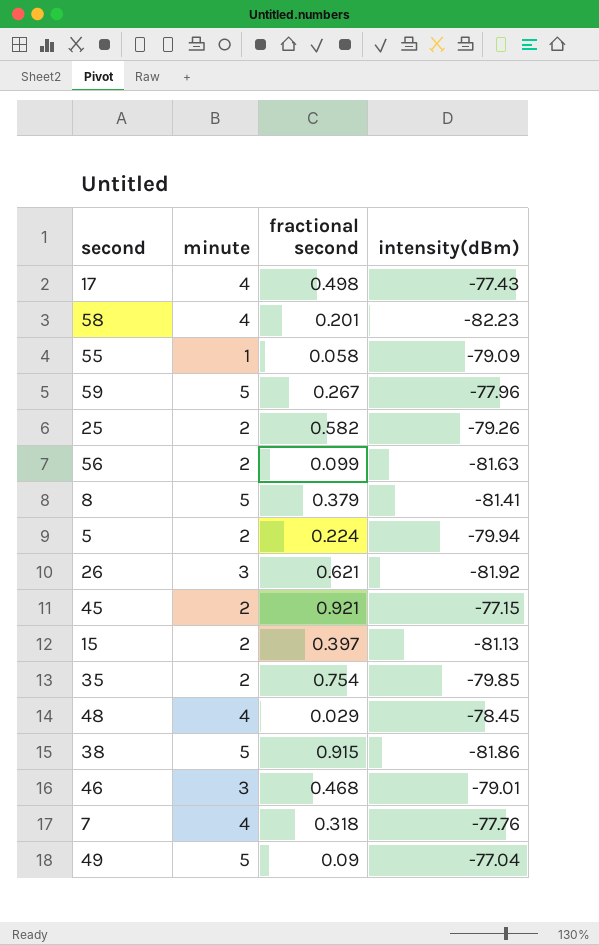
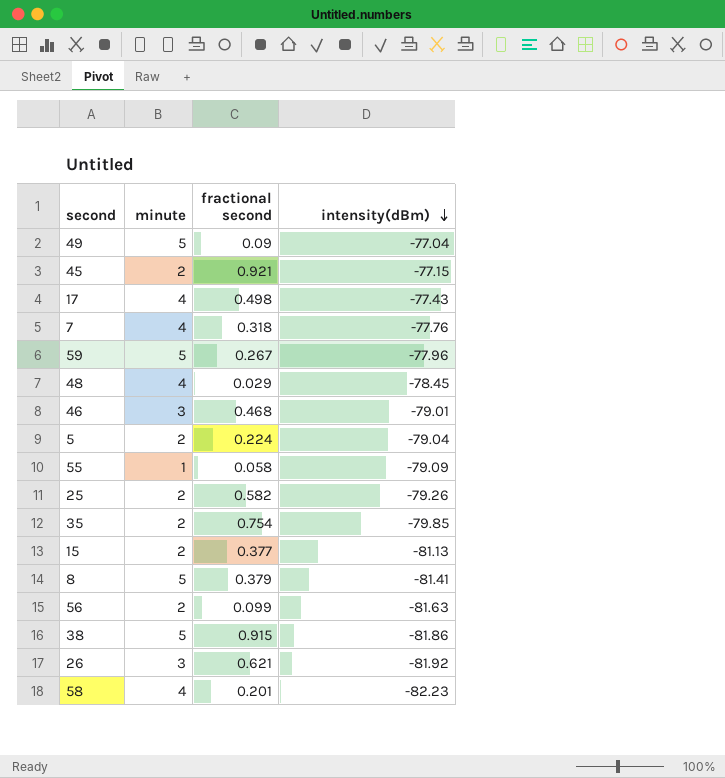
row order: none -> intensity(dBm) descending
5 | intensity(dBm): -79.94 -> -79.04
15 | fractional second: 0.397 -> 0.377

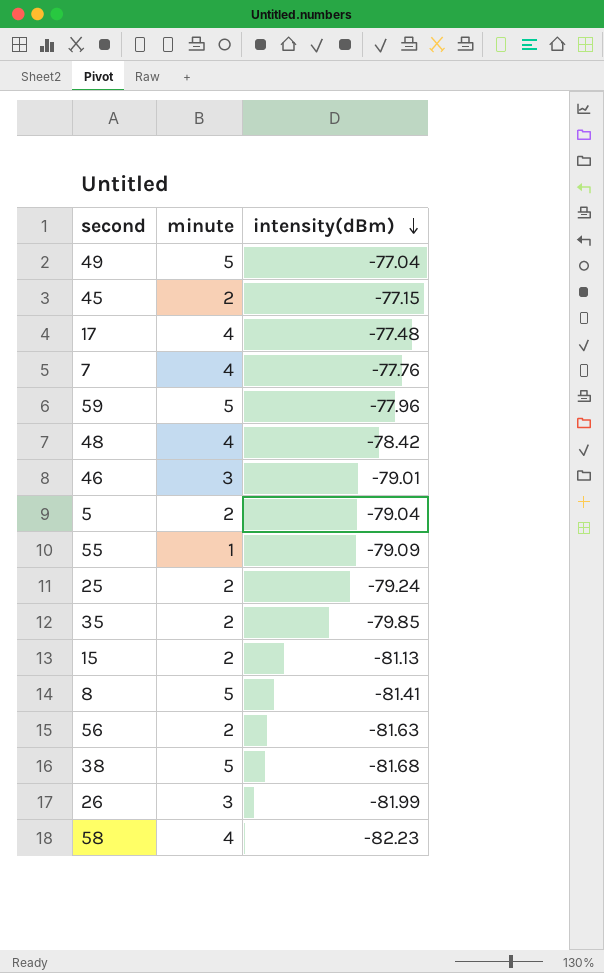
column fractional second | position: 3 -> none
17 | intensity(dBm): -77.43 -> -77.48
48 | intensity(dBm): -78.45 -> -78.42
25 | intensity(dBm): -79.26 -> -79.24
38 | intensity(dBm): -81.86 -> -81.68
26 | intensity(dBm): -81.92 -> -81.99

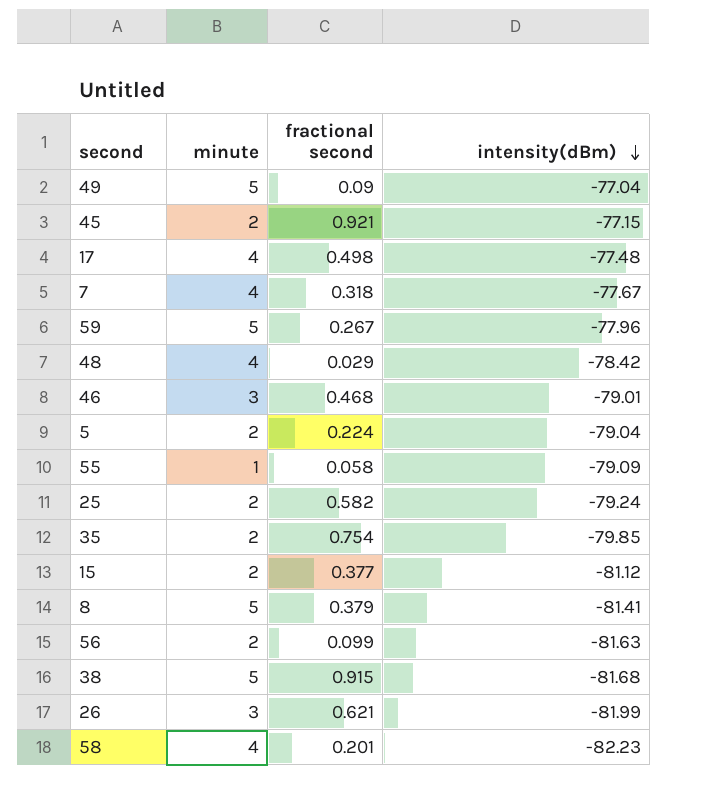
column fractional second | position: none -> 3
7 | intensity(dBm): -77.76 -> -77.67
15 | intensity(dBm): -81.13 -> -81.12

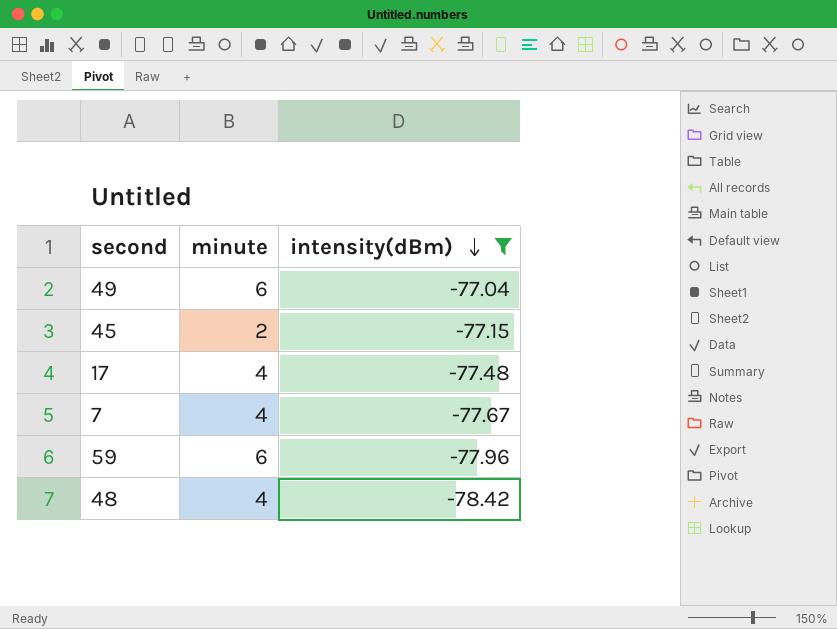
filter: none -> intensity(dBm) >= -78.42
column fractional second | position: 3 -> none
49 | minute: 5 -> 6
59 | minute: 5 -> 6

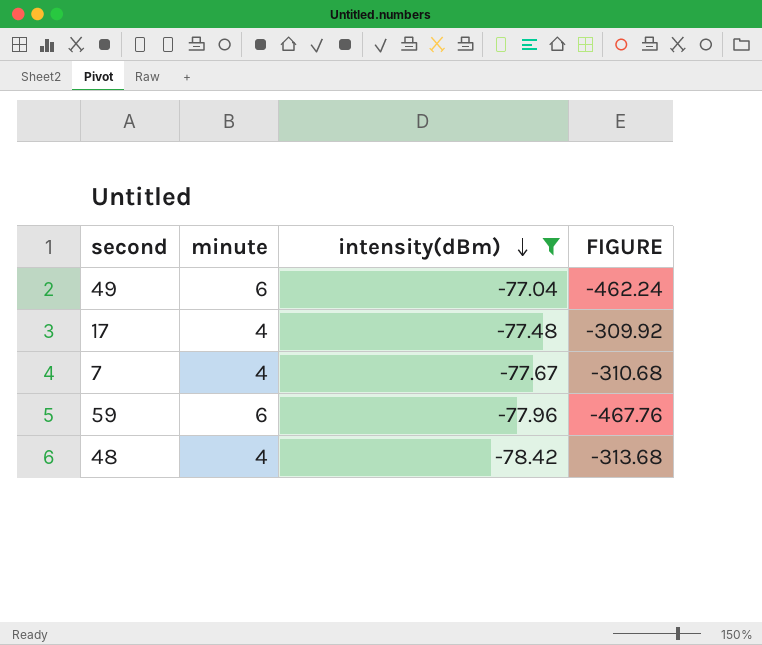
column FIGURE | formula: none -> [minute] * [intensity(dBm)]
row 45: 2 | -77.15 -> none

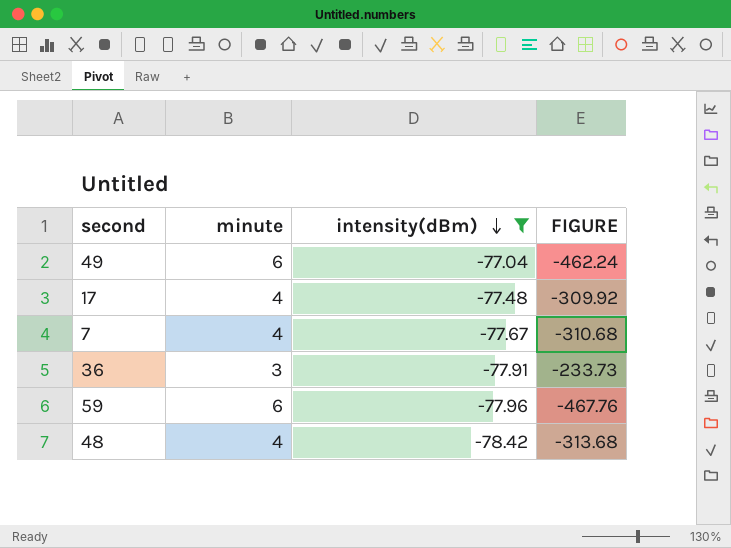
row 36: none -> 3 | -77.91 | -233.73

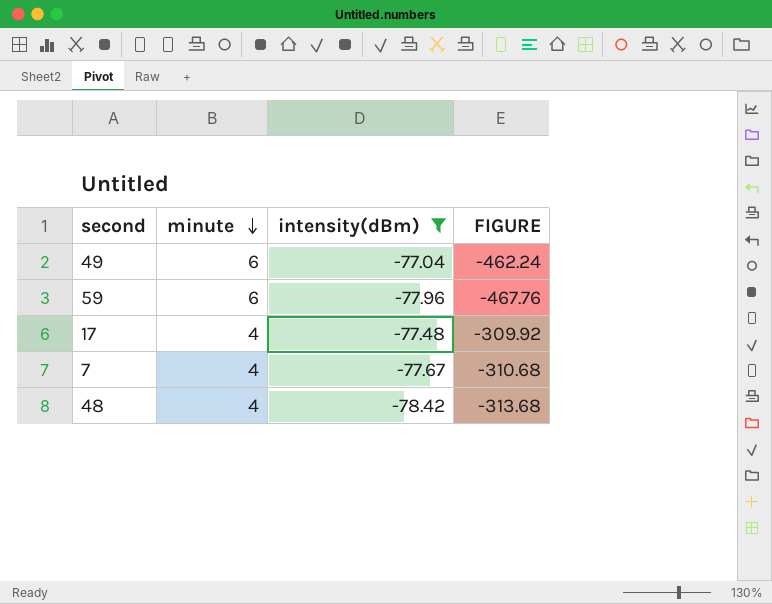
row order: intensity(dBm) descending -> minute descending
row 36: 3 | -77.91 | -233.73 -> none

